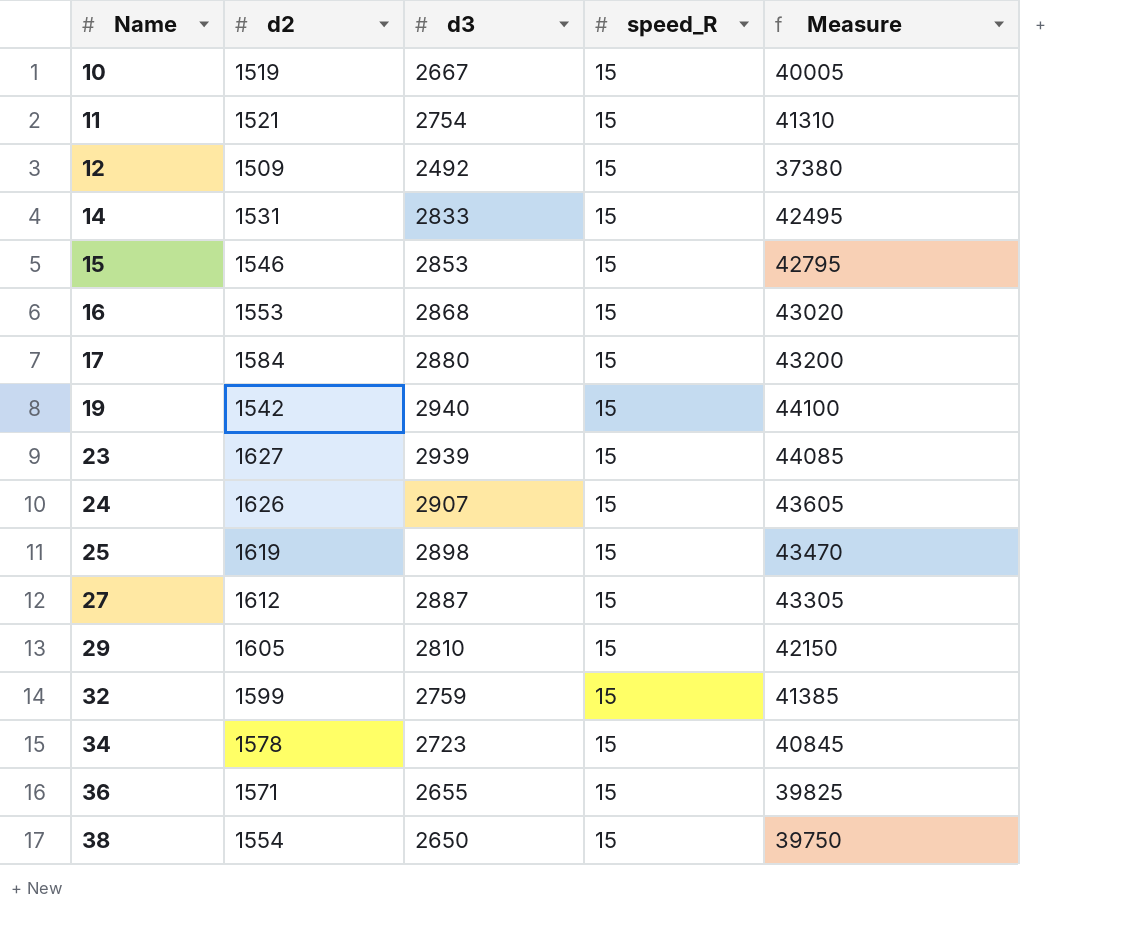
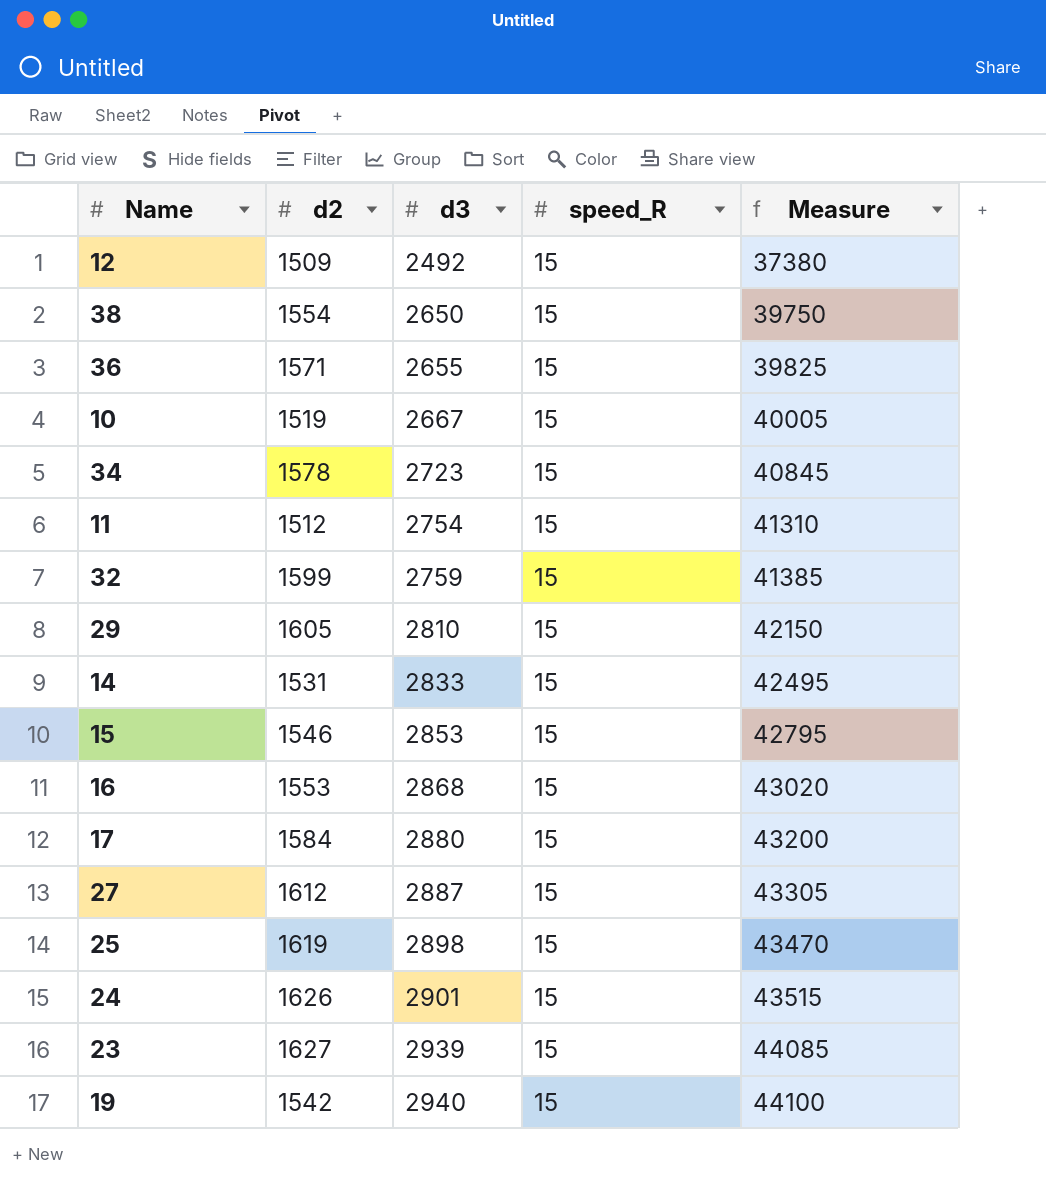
row order: Name ascending -> d3 ascending
11 | d2: 1521 -> 1512
24 | d3: 2907 -> 2901
24 | Measure: 43605 -> 43515

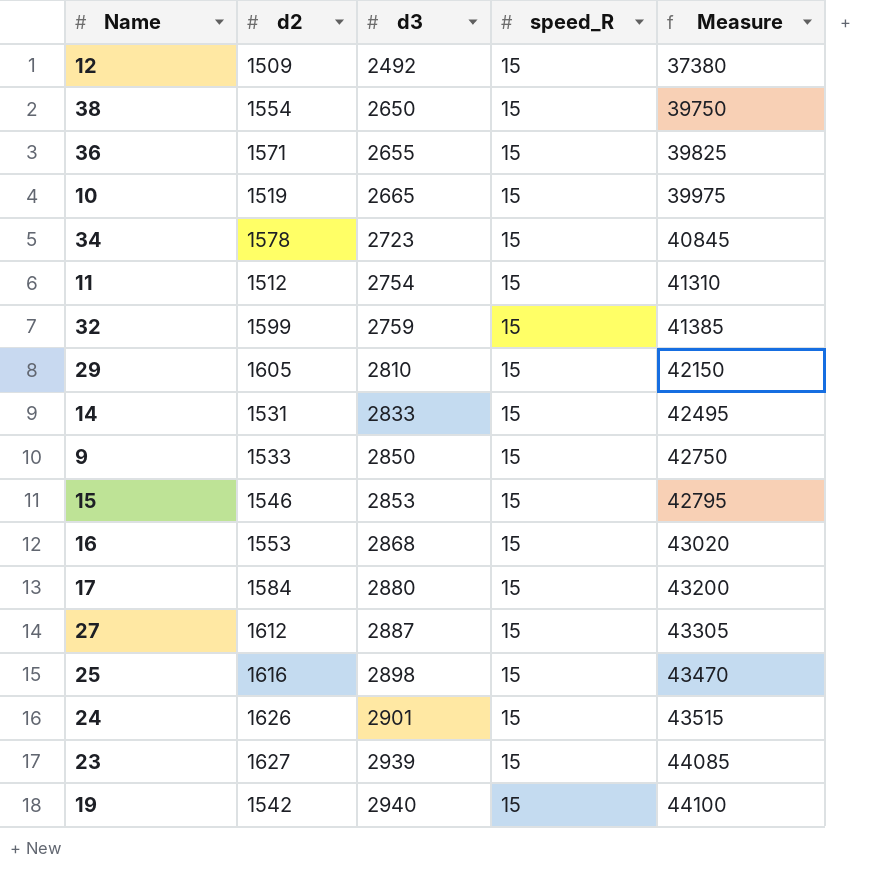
10 | d3: 2667 -> 2665
10 | Measure: 40005 -> 39975
row 9: none -> 1533 | 2850 | 15 | 42750
25 | d2: 1619 -> 1616

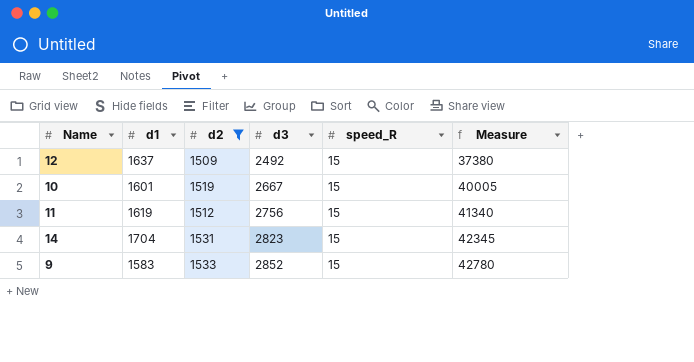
filter: none -> d2 <= 1533
column d1 | position: none -> 2
10 | d3: 2665 -> 2667
10 | Measure: 39975 -> 40005
11 | d3: 2754 -> 2756
11 | Measure: 41310 -> 41340
14 | d3: 2833 -> 2823
14 | Measure: 42495 -> 42345
9 | d3: 2850 -> 2852
9 | Measure: 42750 -> 42780

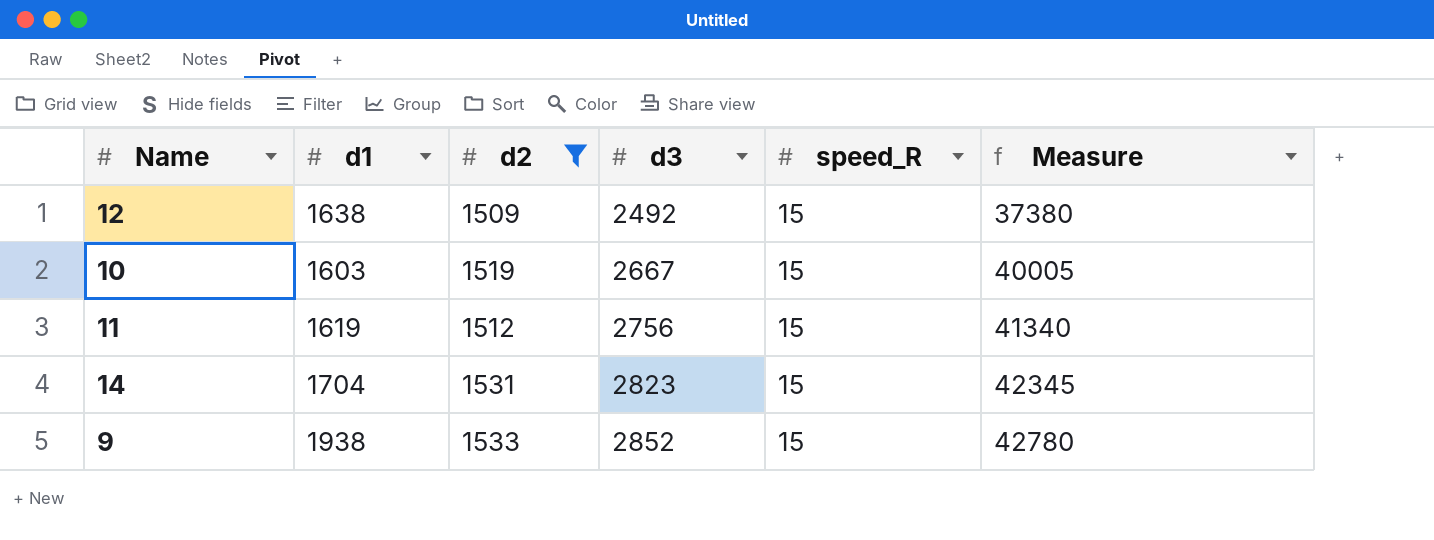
12 | d1: 1637 -> 1638
10 | d1: 1601 -> 1603
9 | d1: 1583 -> 1938

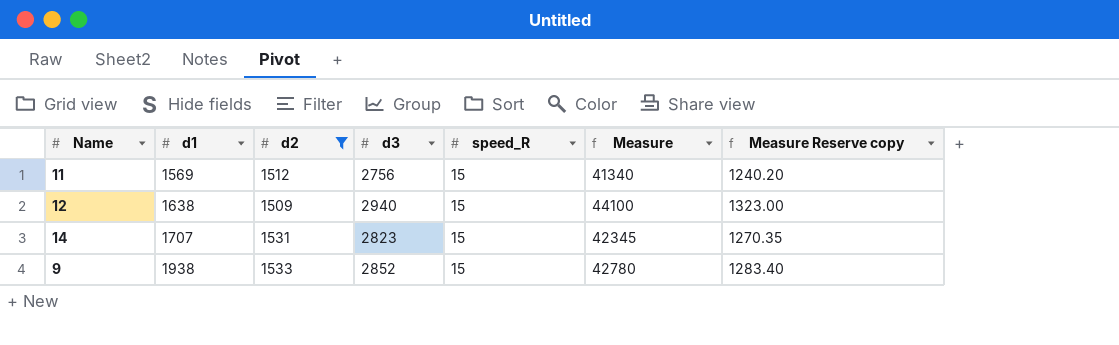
row order: d3 ascending -> d1 ascending
column Measure Reserve copy | formula: none -> [Measure] * 0.03
row 10: 1603 | 1519 | 2667 | 15 | 40005 -> none
11 | d1: 1619 -> 1569
12 | d3: 2492 -> 2940
12 | Measure: 37380 -> 44100
14 | d1: 1704 -> 1707

